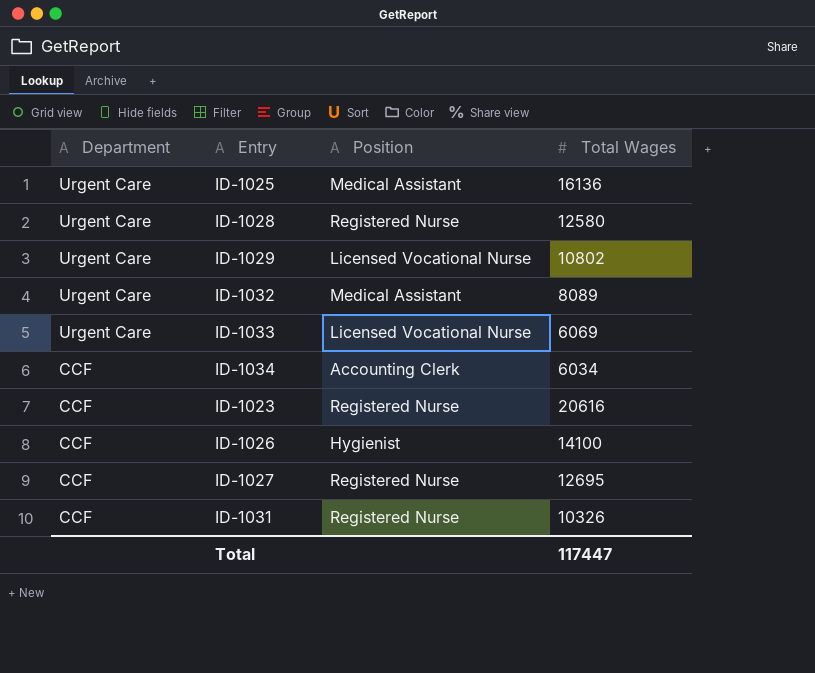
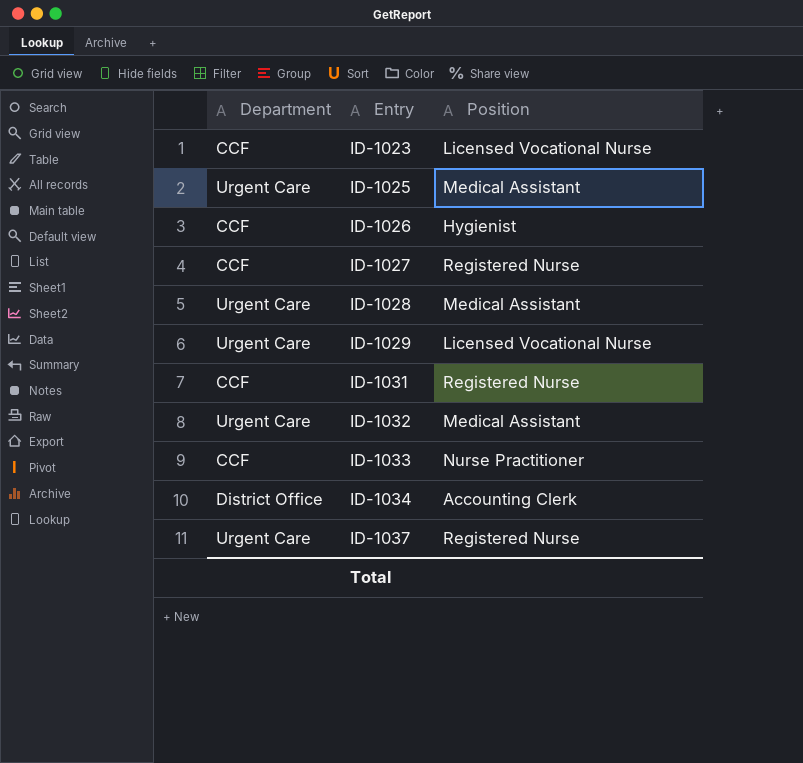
row order: Department descending -> Entry ascending
column Total Wages | position: 4 -> none
ID-1023 | Position: Registered Nurse -> Licensed Vocational Nurse
ID-1028 | Position: Registered Nurse -> Medical Assistant
ID-1033 | Department: Urgent Care -> CCF
ID-1033 | Position: Licensed Vocational Nurse -> Nurse Practitioner
ID-1034 | Department: CCF -> District Office
row ID-1037: none -> Urgent Care | Registered Nurse

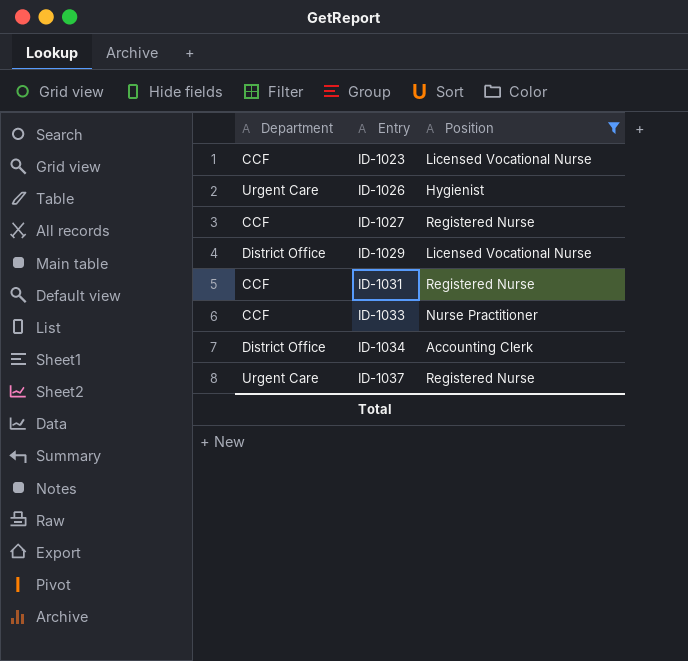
filter: none -> Position != Medical Assistant
ID-1026 | Department: CCF -> Urgent Care
ID-1029 | Department: Urgent Care -> District Office

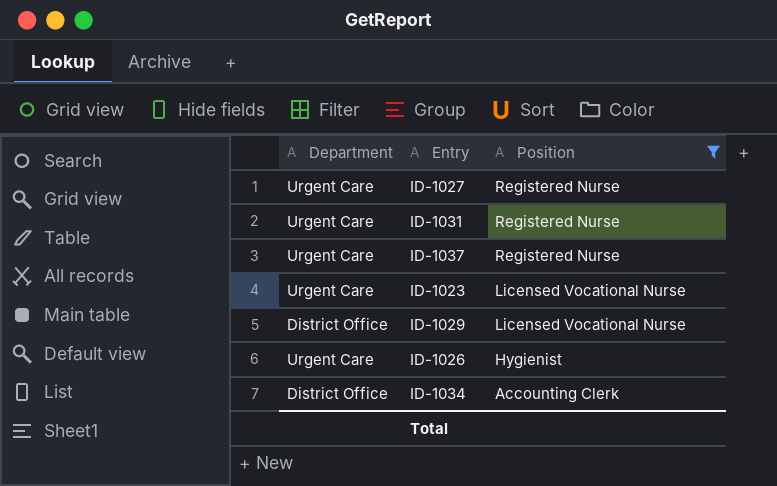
row order: Entry ascending -> Position descending
row ID-1033: CCF | Nurse Practitioner -> none
ID-1027 | Department: CCF -> Urgent Care
ID-1031 | Department: CCF -> Urgent Care
ID-1023 | Department: CCF -> Urgent Care

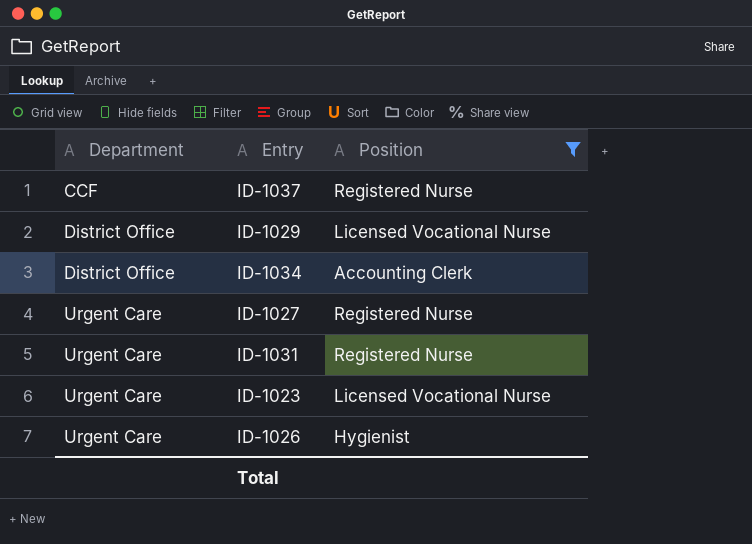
row order: Position descending -> Department ascending
ID-1037 | Department: Urgent Care -> CCF

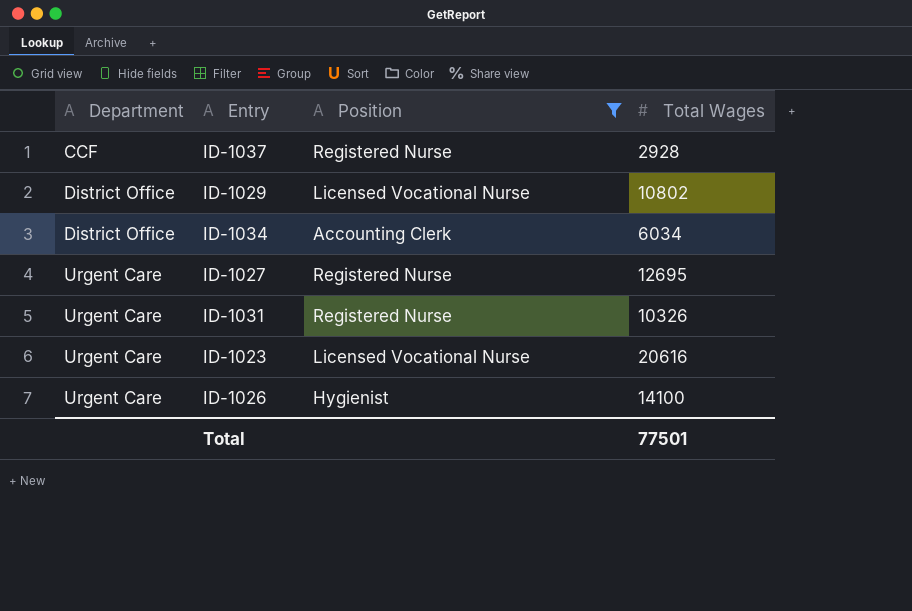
column Total Wages | position: none -> 4

